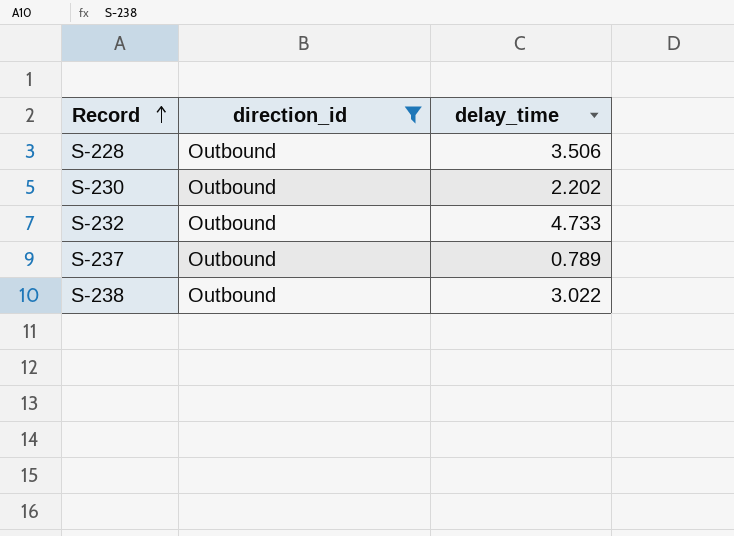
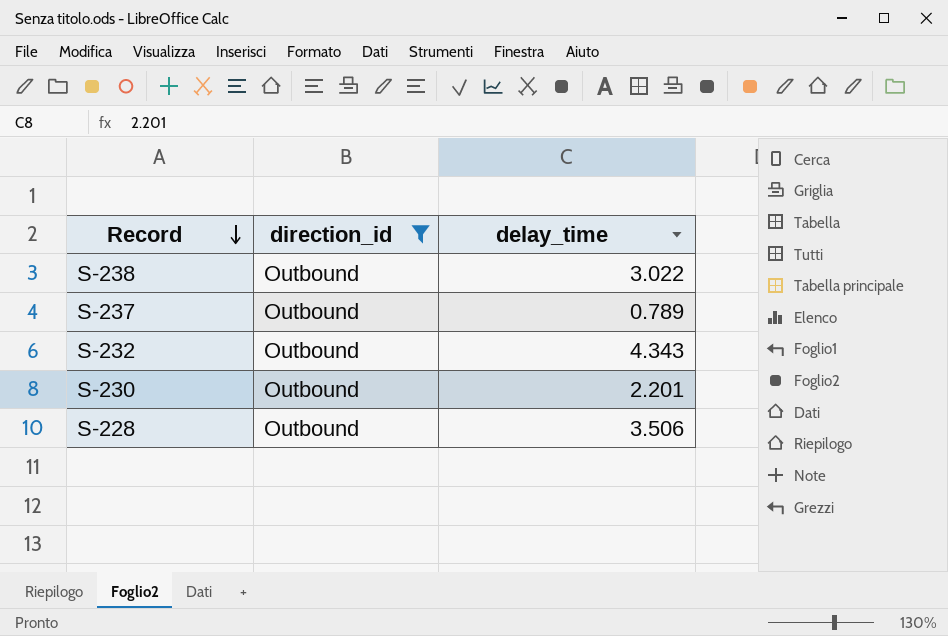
row order: Record ascending -> Record descending
S-232 | delay_time: 4.733 -> 4.343
S-230 | delay_time: 2.202 -> 2.201

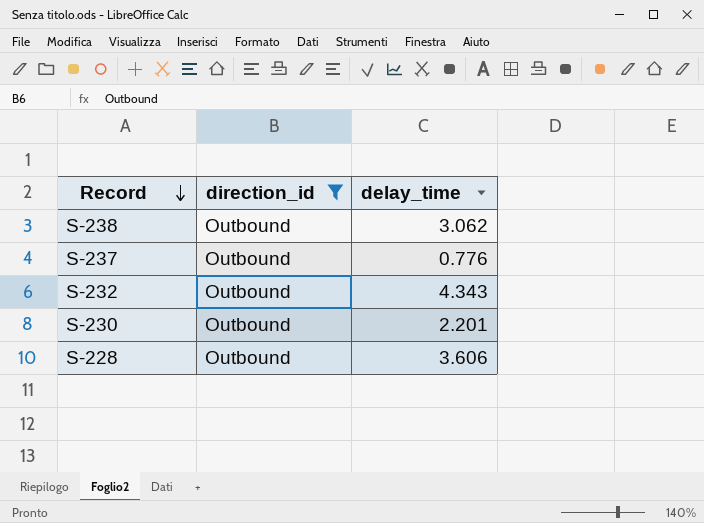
S-238 | delay_time: 3.022 -> 3.062
S-237 | delay_time: 0.789 -> 0.776
S-228 | delay_time: 3.506 -> 3.606

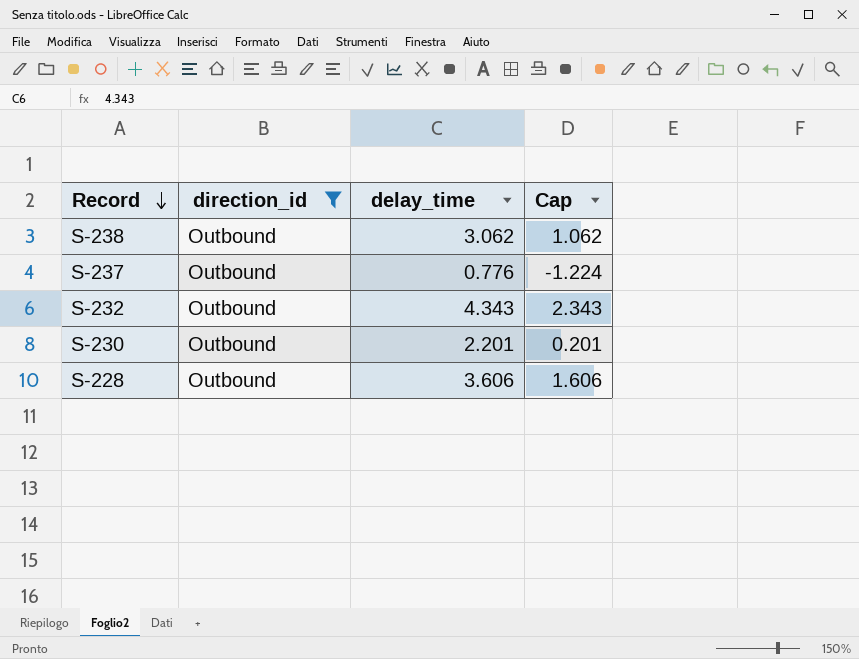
column Cap | formula: none -> [delay_time] - 2

